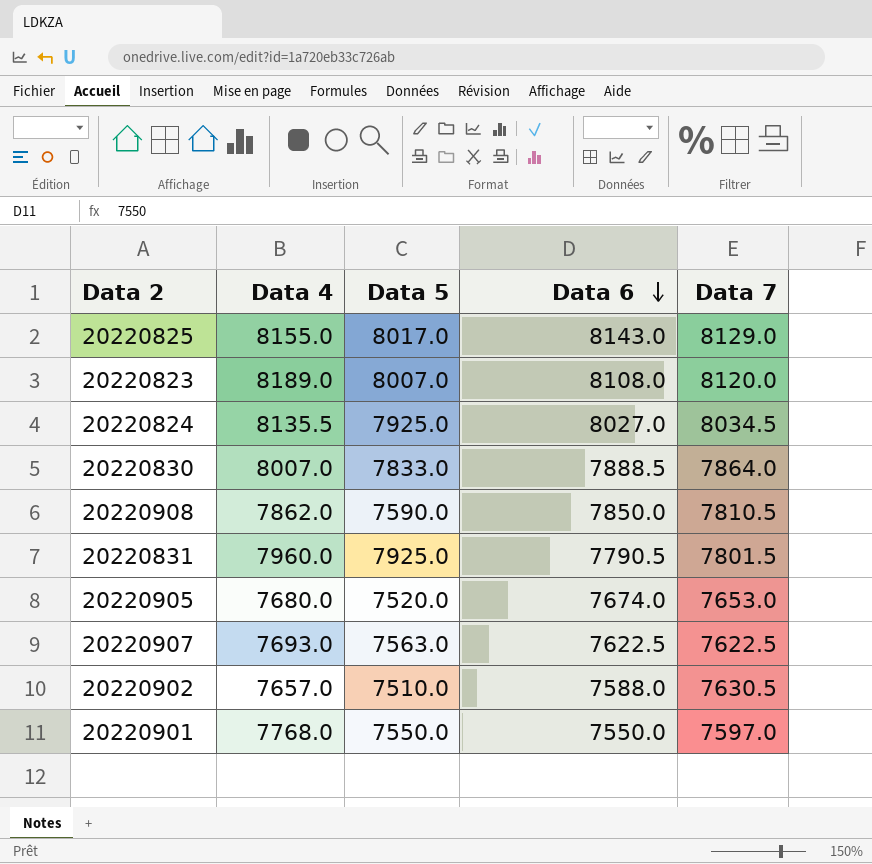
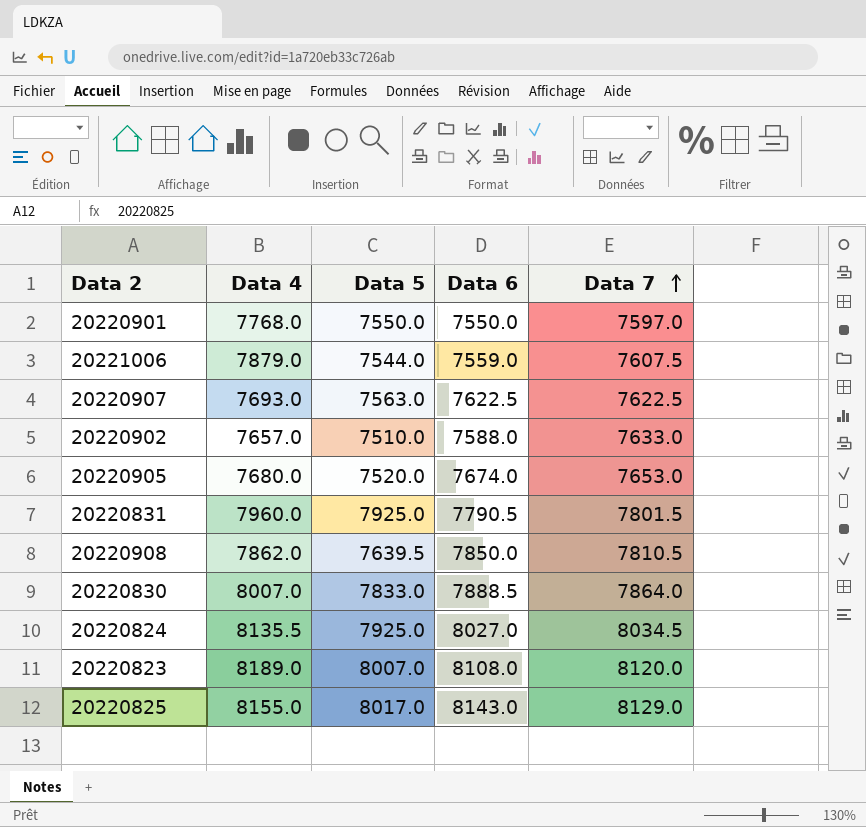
row order: Data 6 descending -> Data 7 ascending
row 20221006: none -> 7879.0 | 7544.0 | 7559.0 | 7607.5
20220902 | Data 7: 7630.5 -> 7633.0
20220908 | Data 5: 7590.0 -> 7639.5

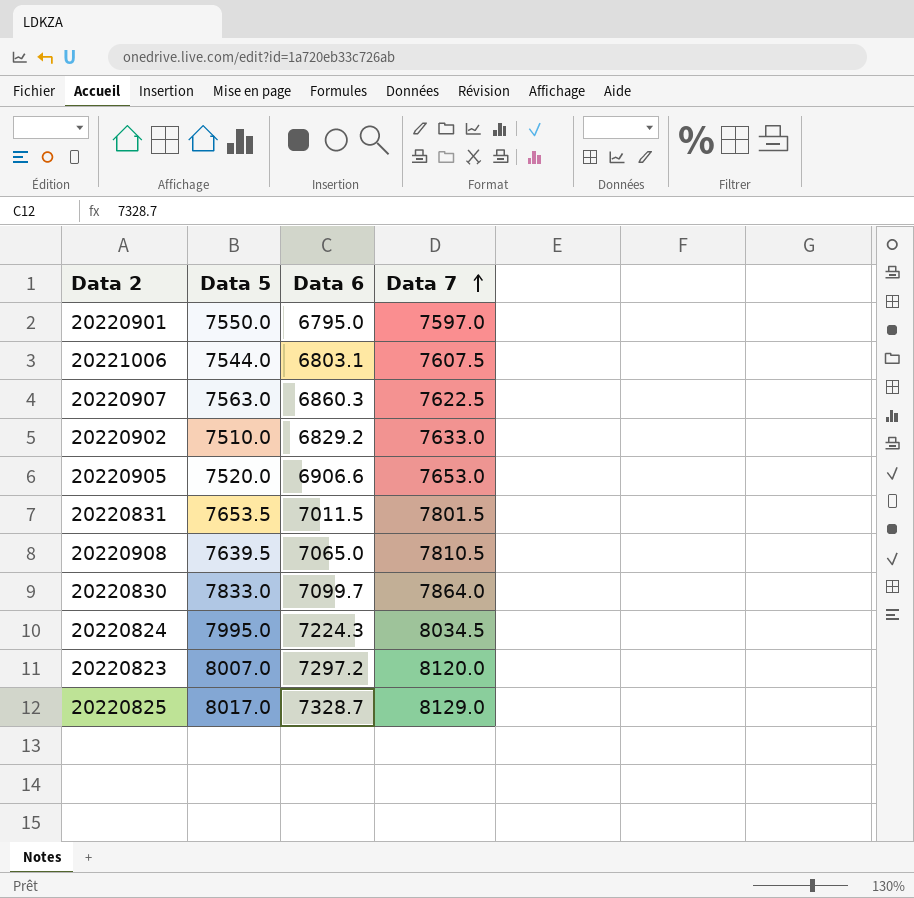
column Data 4 | position: 2 -> none
20220901 | Data 6: 7550.0 -> 6795.0
20221006 | Data 6: 7559.0 -> 6803.1
20220907 | Data 6: 7622.5 -> 6860.3
20220902 | Data 6: 7588.0 -> 6829.2
20220905 | Data 6: 7674.0 -> 6906.6
20220831 | Data 5: 7925.0 -> 7653.5
20220831 | Data 6: 7790.5 -> 7011.5
20220908 | Data 6: 7850.0 -> 7065.0
20220830 | Data 6: 7888.5 -> 7099.7
20220824 | Data 5: 7925.0 -> 7995.0
20220824 | Data 6: 8027.0 -> 7224.3
20220823 | Data 6: 8108.0 -> 7297.2
20220825 | Data 6: 8143.0 -> 7328.7

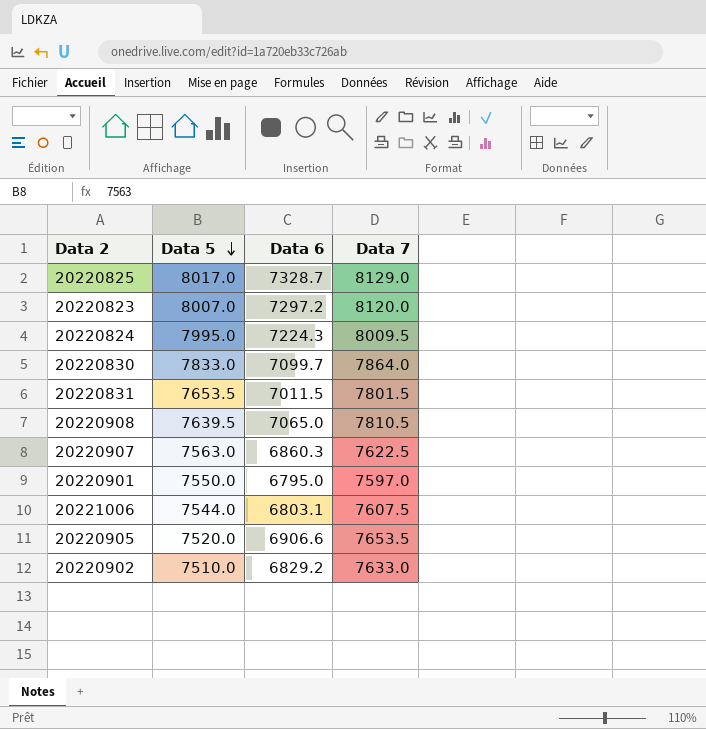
row order: Data 7 ascending -> Data 5 descending
20220824 | Data 7: 8034.5 -> 8009.5
20220905 | Data 7: 7653.0 -> 7653.5

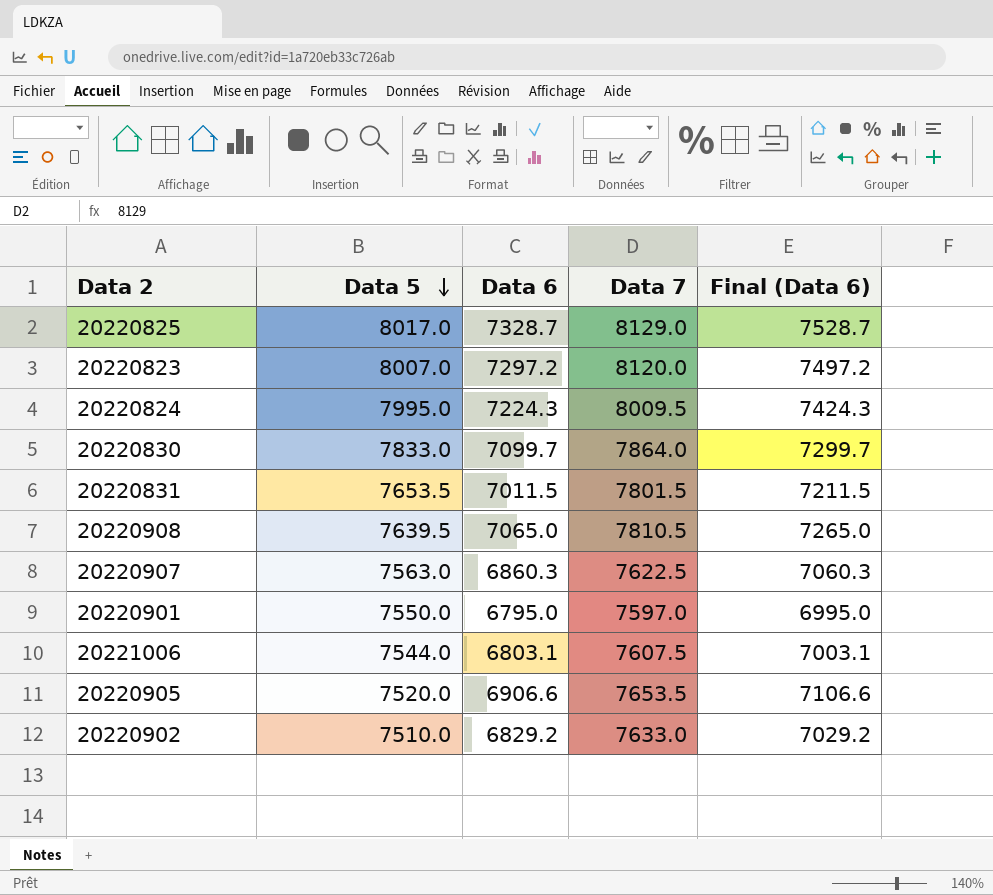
column Final (Data 6) | formula: none -> [Data 6] + 200

